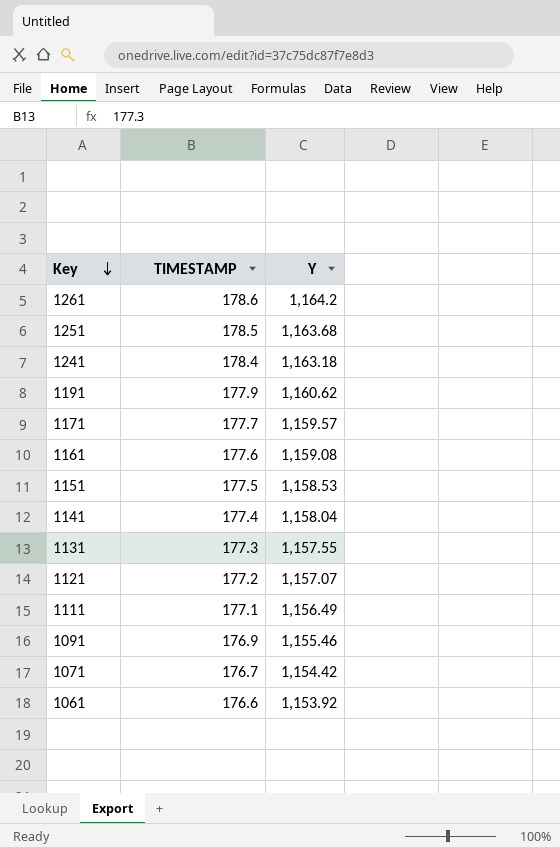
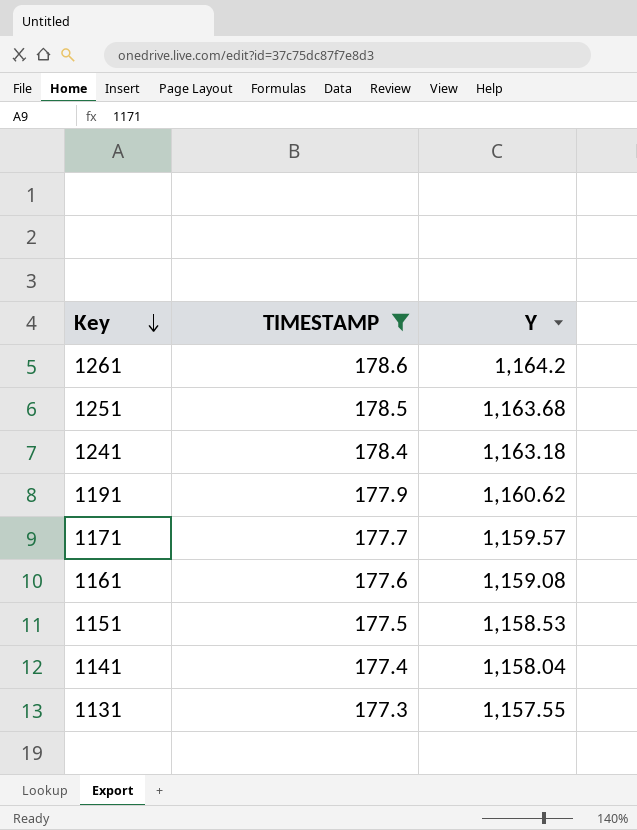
filter: none -> TIMESTAMP >= 177.3

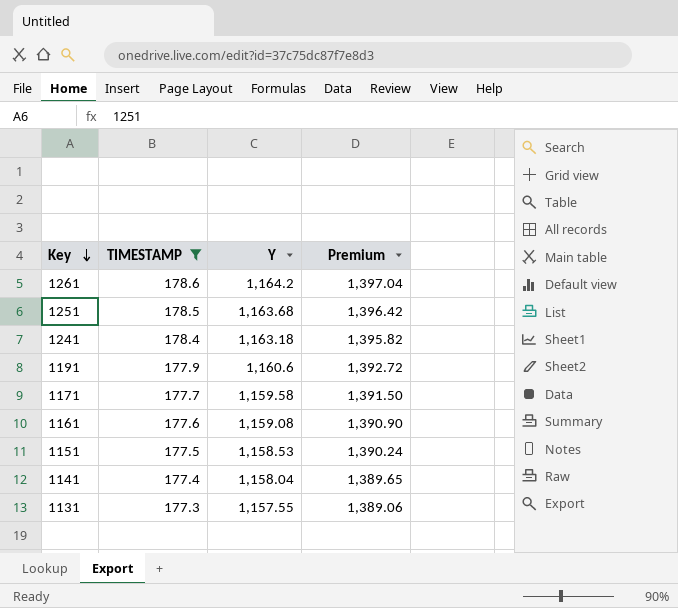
column Premium | formula: none -> [Y] * 1.2
1191 | Y: 1,160.62 -> 1,160.6
1171 | Y: 1,159.57 -> 1,159.58

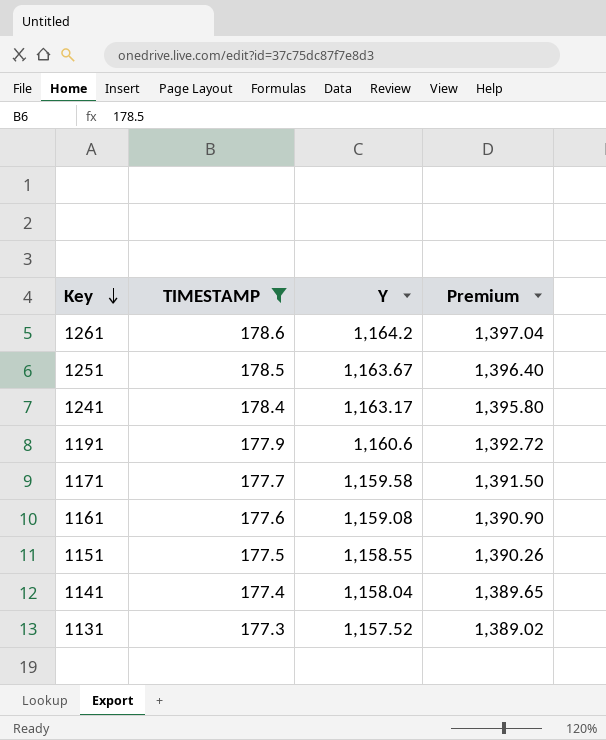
1251 | Y: 1,163.68 -> 1,163.67
1251 | Premium: 1,396.42 -> 1,396.40
1241 | Y: 1,163.18 -> 1,163.17
1241 | Premium: 1,395.82 -> 1,395.80
1151 | Y: 1,158.53 -> 1,158.55
1151 | Premium: 1,390.24 -> 1,390.26
1131 | Y: 1,157.55 -> 1,157.52
1131 | Premium: 1,389.06 -> 1,389.02

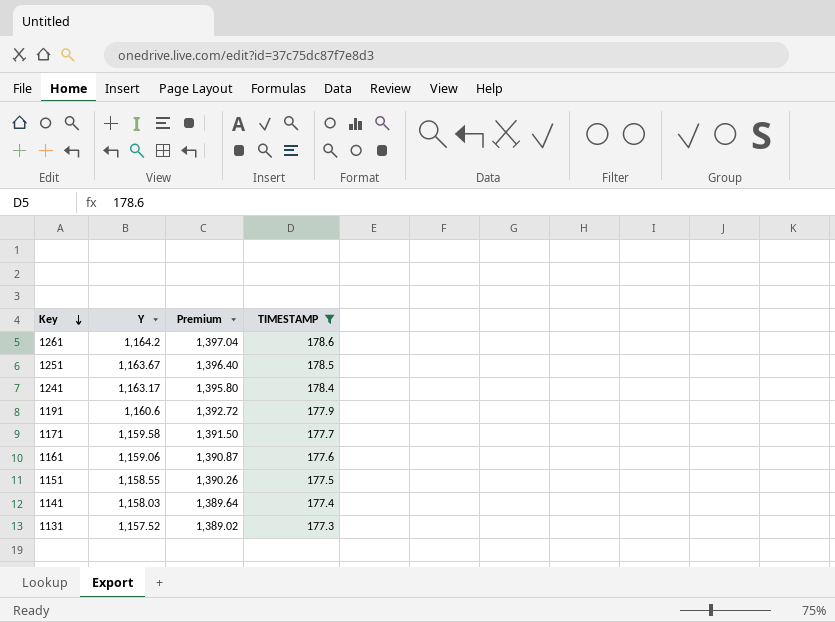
column TIMESTAMP | position: 2 -> 4
1161 | Y: 1,159.08 -> 1,159.06
1161 | Premium: 1,390.90 -> 1,390.87
1141 | Y: 1,158.04 -> 1,158.03
1141 | Premium: 1,389.65 -> 1,389.64

